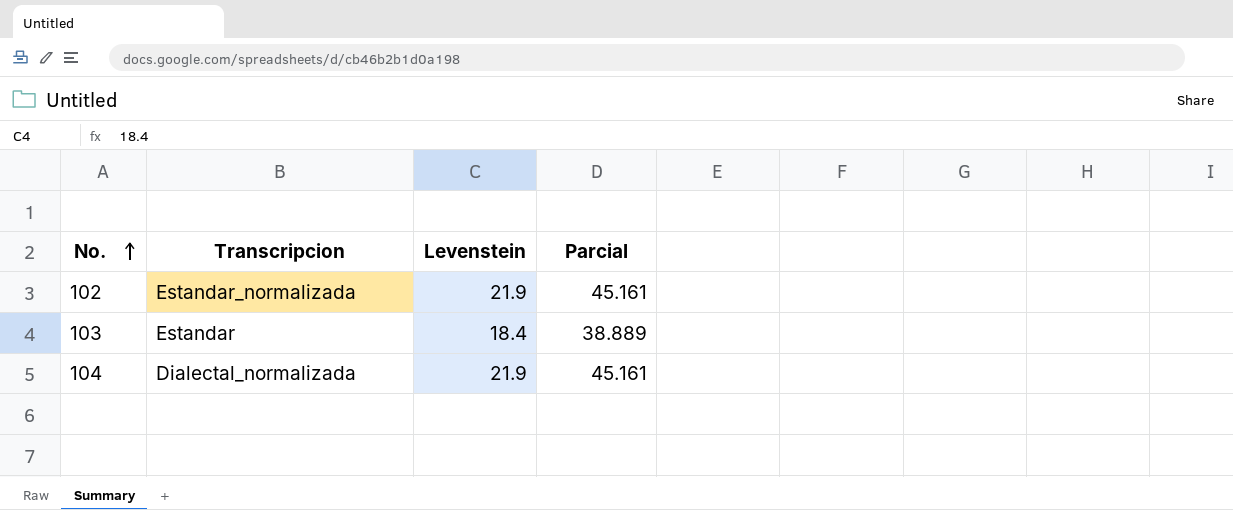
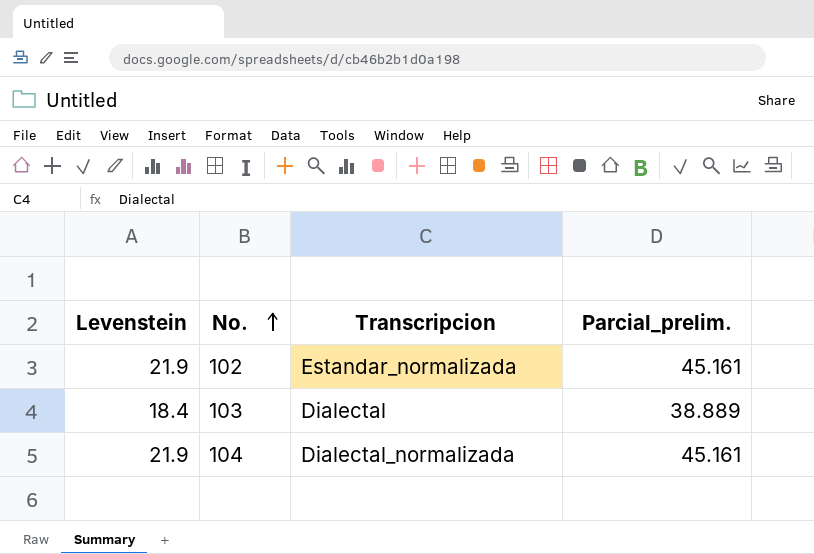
column Levenstein | position: 3 -> 1
column name: Parcial -> Parcial_prelim.
103 | Transcripcion: Estandar -> Dialectal

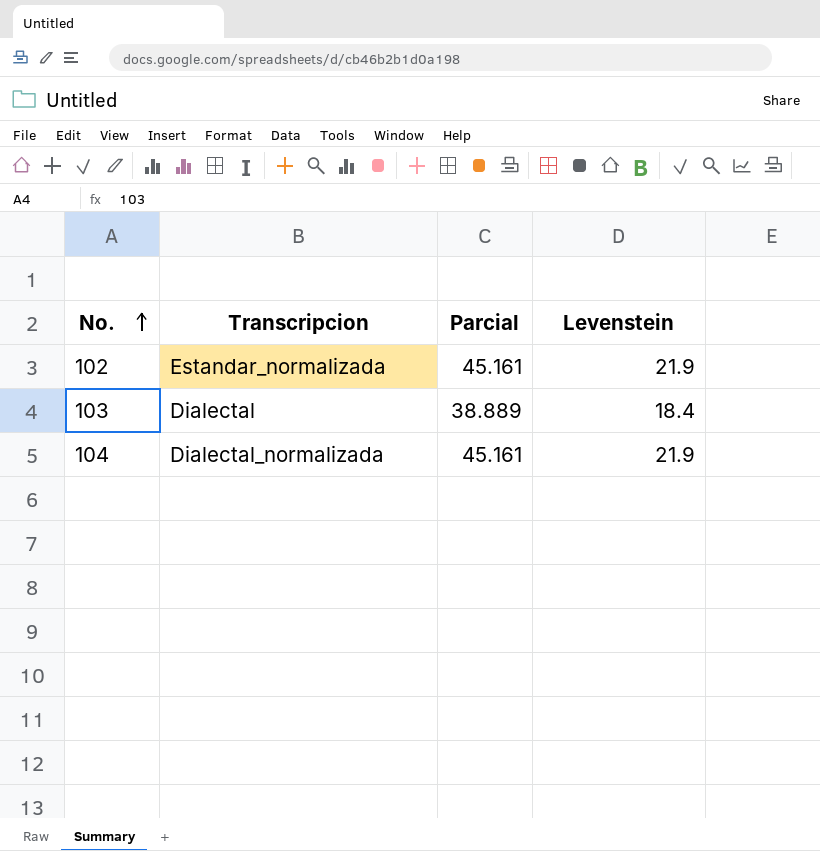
column name: Parcial_prelim. -> Parcial
column Levenstein | position: 1 -> 4

